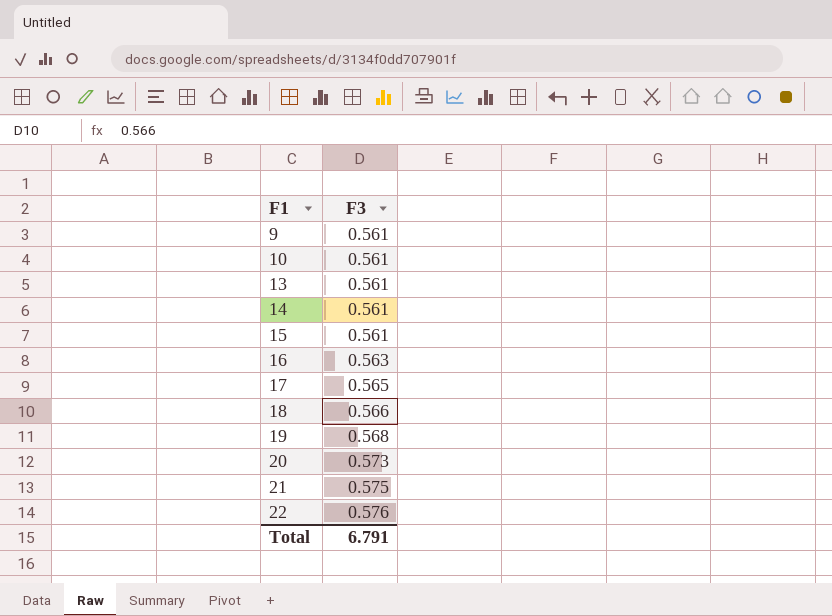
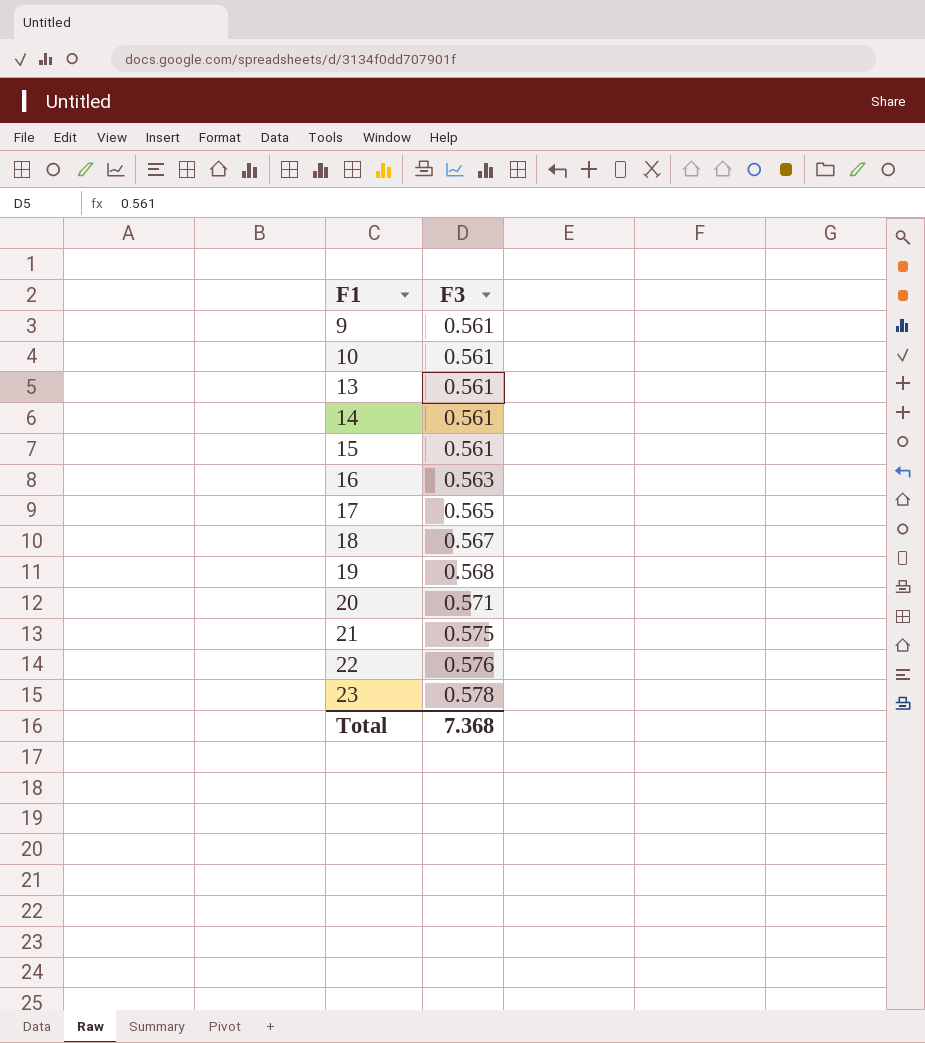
18 | F3: 0.566 -> 0.567
20 | F3: 0.573 -> 0.571
row 23: none -> 0.578
Total | F3: 6.791 -> 7.368

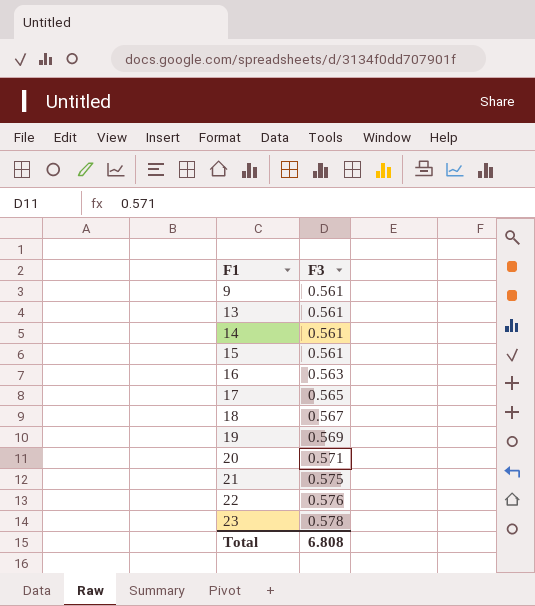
row 10: 0.561 -> none
19 | F3: 0.568 -> 0.569
Total | F3: 7.368 -> 6.808

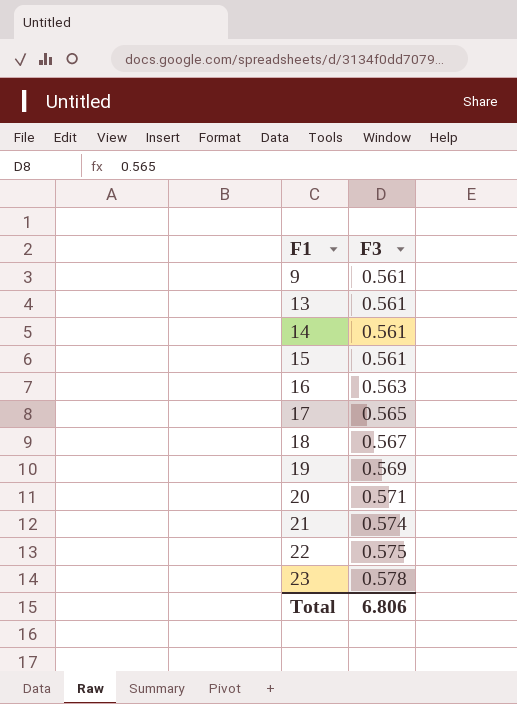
21 | F3: 0.575 -> 0.574
22 | F3: 0.576 -> 0.575
Total | F3: 6.808 -> 6.806

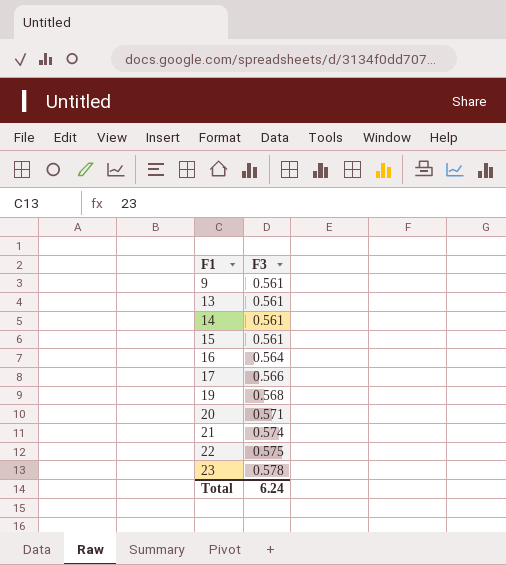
row 18: 0.567 -> none
16 | F3: 0.563 -> 0.564
17 | F3: 0.565 -> 0.566
19 | F3: 0.569 -> 0.568
Total | F3: 6.806 -> 6.24

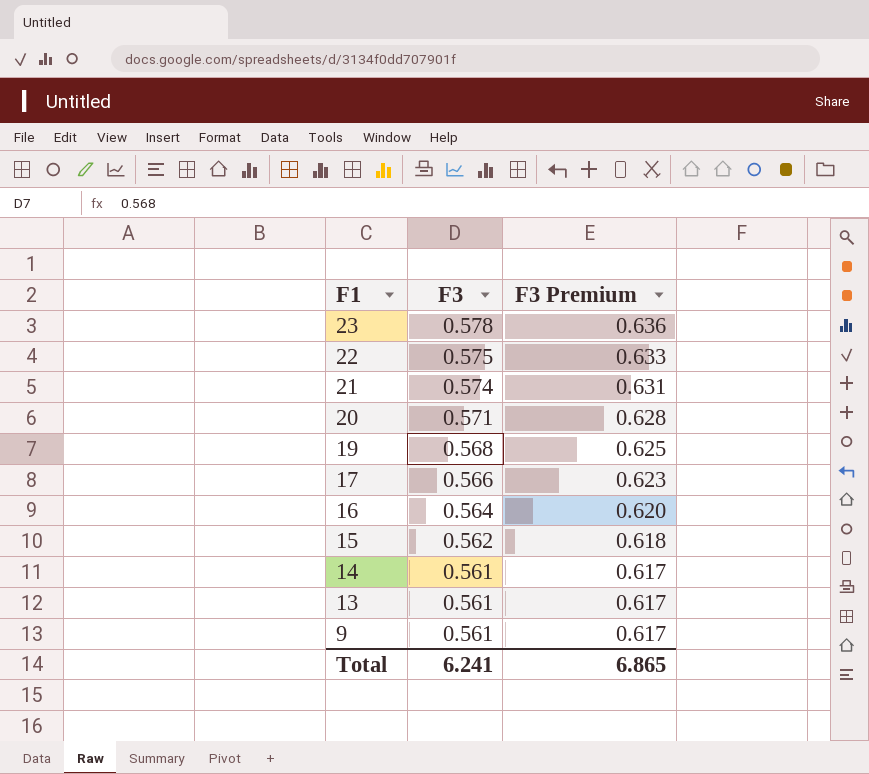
row order: F1 ascending -> F1 descending
column F3 Premium | formula: none -> [F3] * 1.1
15 | F3: 0.561 -> 0.562
Total | F3: 6.24 -> 6.241

